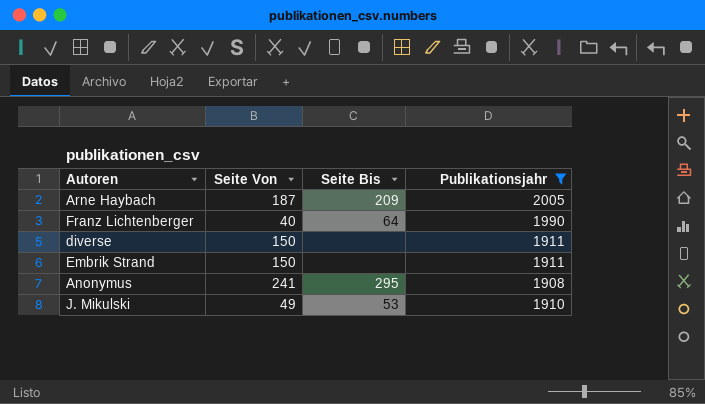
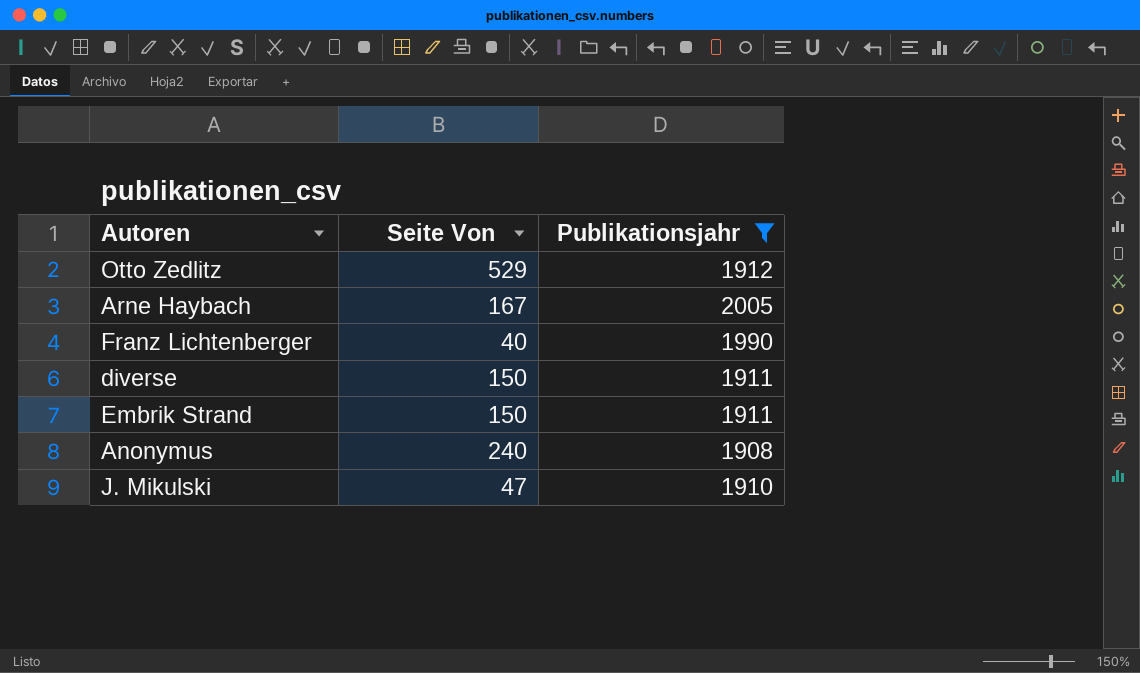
column Seite Bis | position: 3 -> none
row Otto Zedlitz: none -> 529 | 1912
Arne Haybach | Seite Von: 187 -> 167
Anonymus | Seite Von: 241 -> 240
J. Mikulski | Seite Von: 49 -> 47

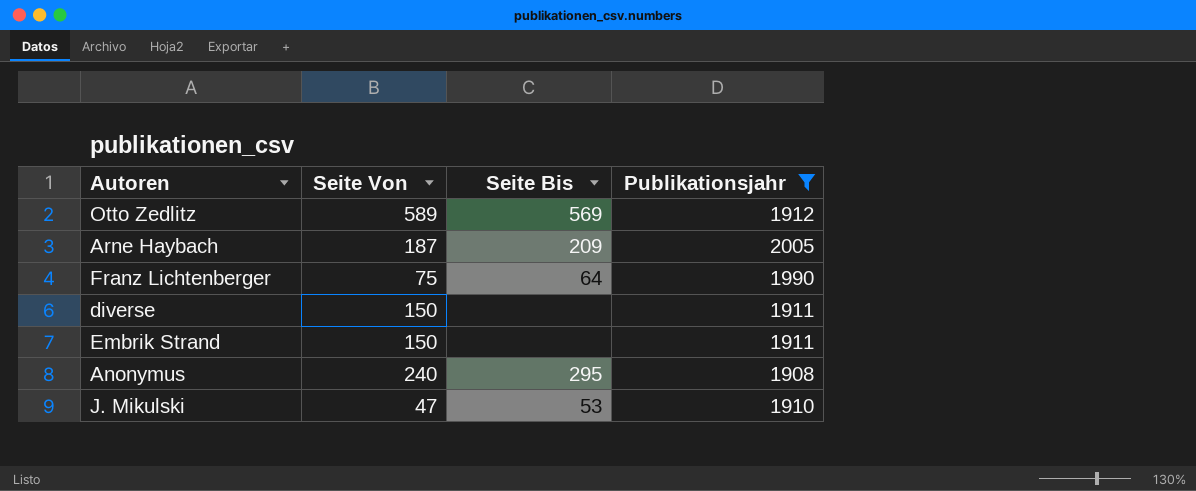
column Seite Bis | position: none -> 3
Otto Zedlitz | Seite Von: 529 -> 589
Arne Haybach | Seite Von: 167 -> 187
Franz Lichtenberger | Seite Von: 40 -> 75

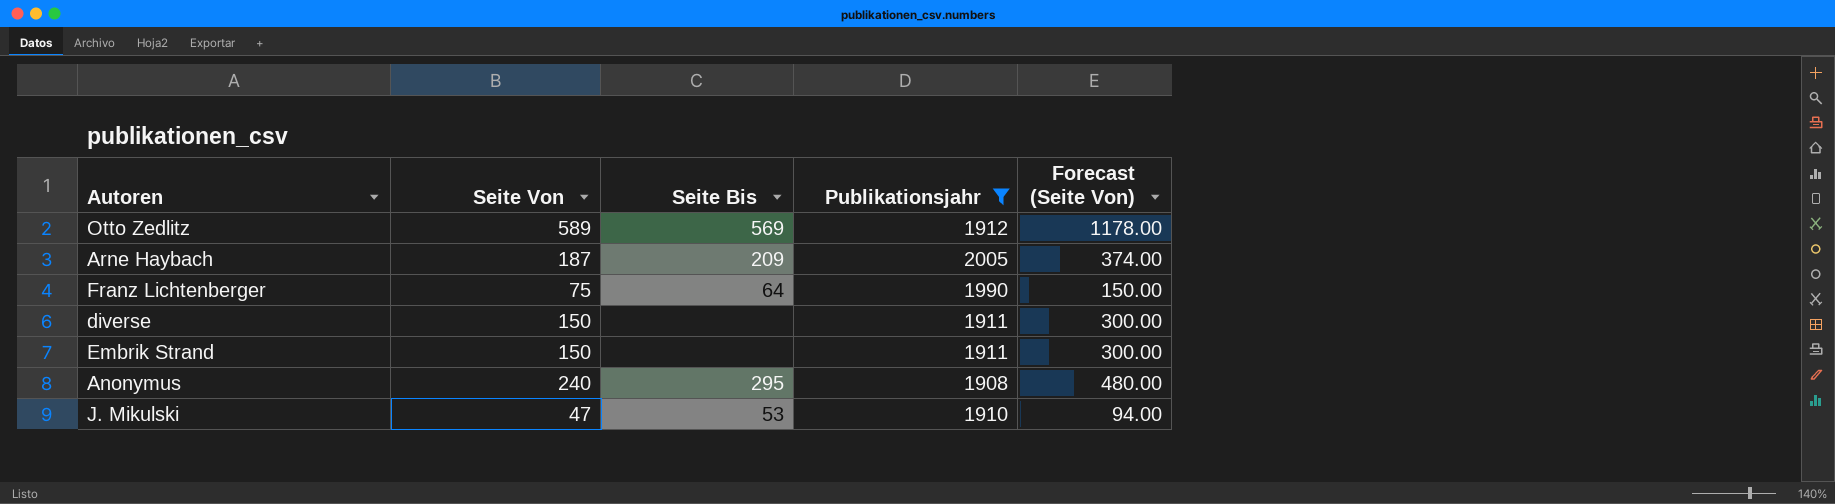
column Forecast (Seite Von) | formula: none -> [Seite Von] * 2

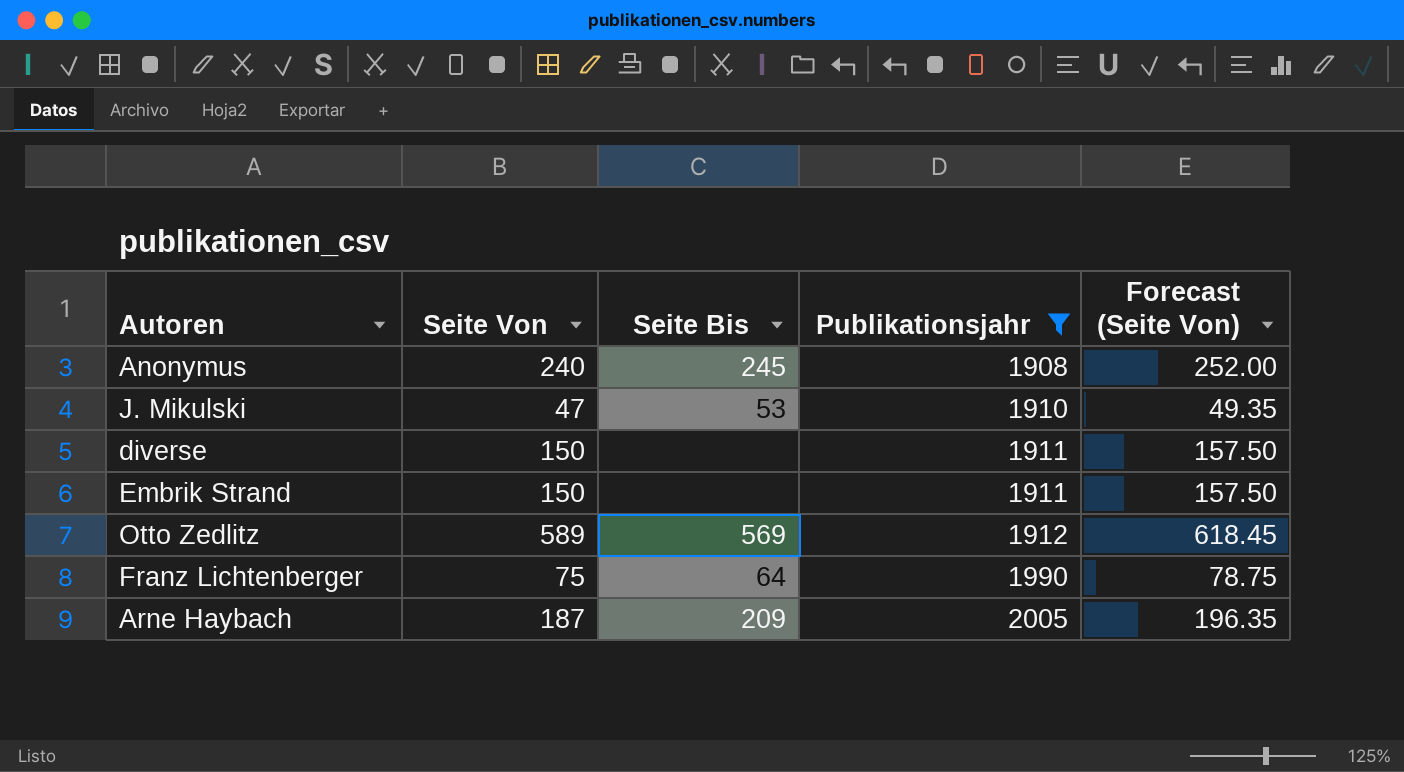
row order: none -> Publikationsjahr ascending
column Forecast (Seite Von) | formula: [Seite Von] * 2 -> [Seite Von] * 1.05
Anonymus | Seite Bis: 295 -> 245

